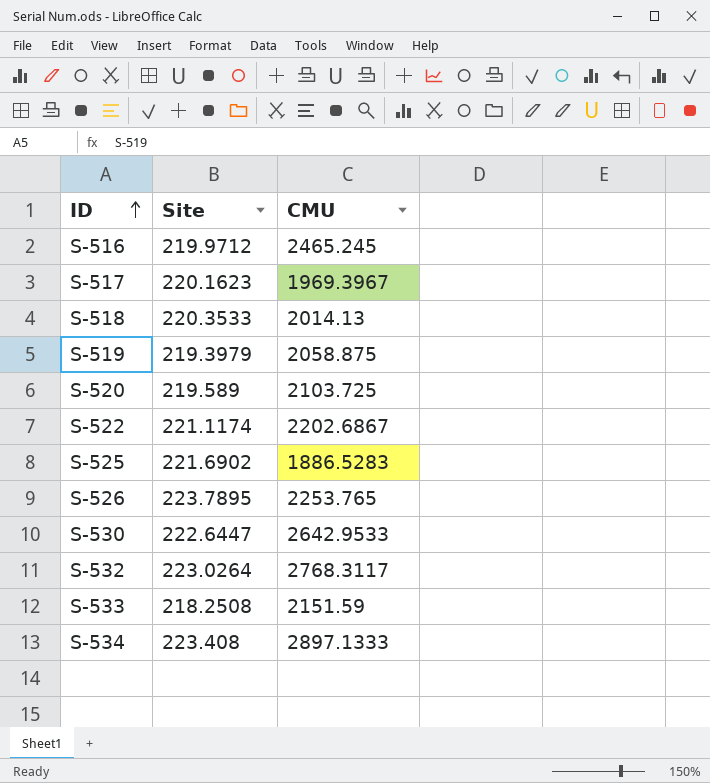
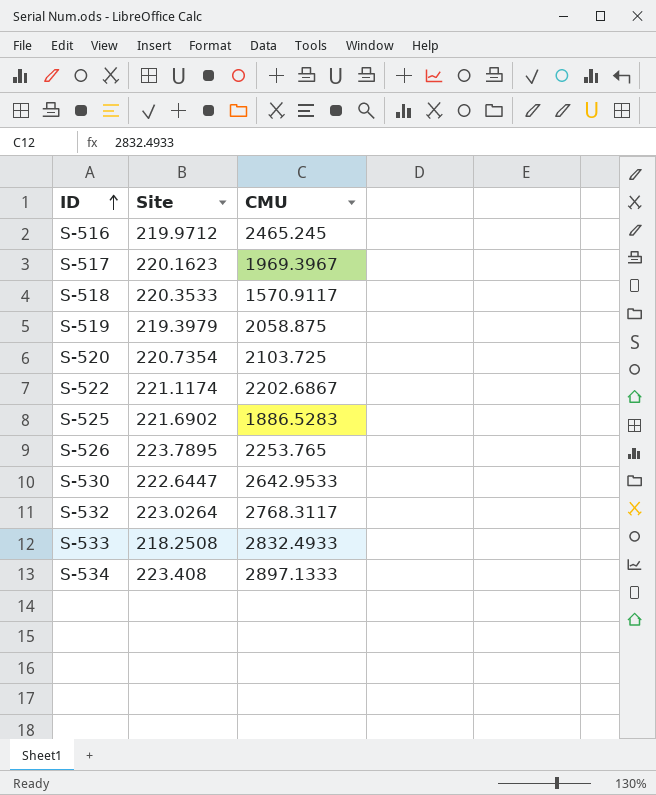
S-518 | CMU: 2014.13 -> 1570.9117
S-520 | Site: 219.589 -> 220.7354
S-533 | CMU: 2151.59 -> 2832.4933

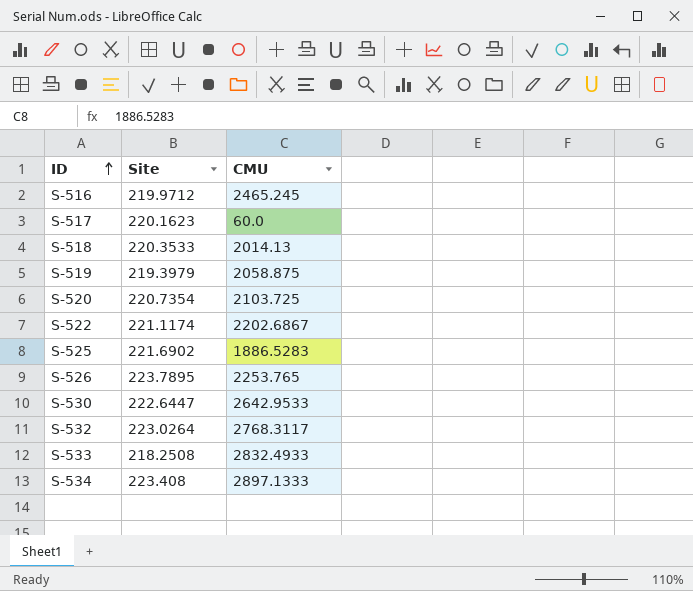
S-517 | CMU: 1969.3967 -> 60.0
S-518 | CMU: 1570.9117 -> 2014.13

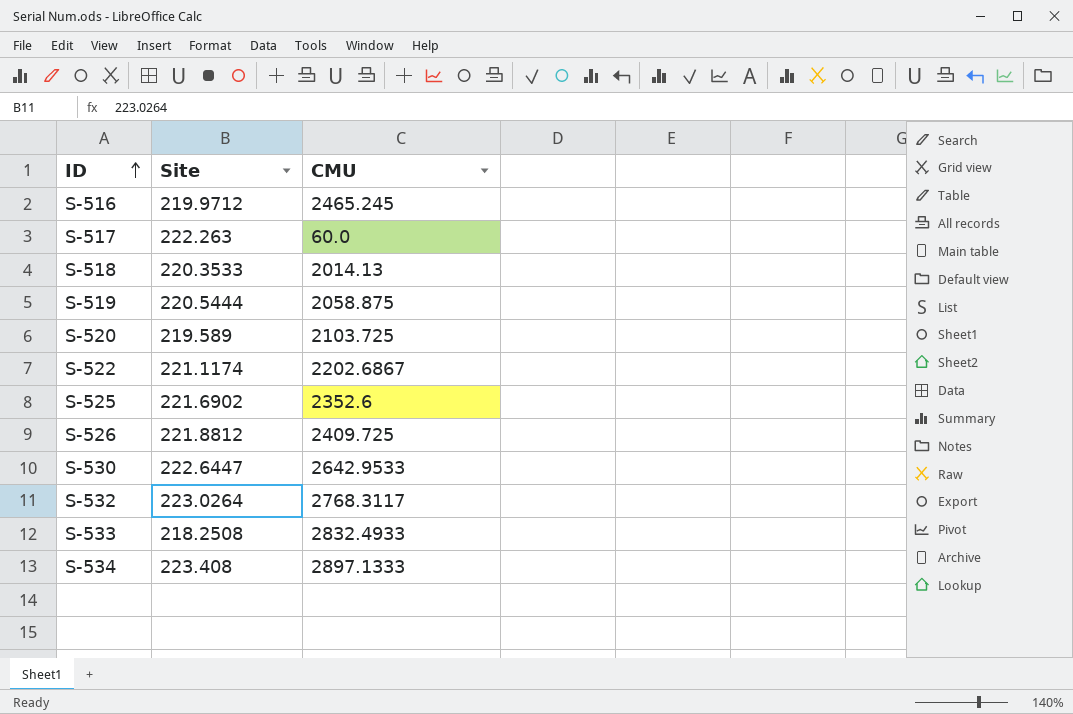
S-517 | Site: 220.1623 -> 222.263
S-519 | Site: 219.3979 -> 220.5444
S-520 | Site: 220.7354 -> 219.589
S-525 | CMU: 1886.5283 -> 2352.6
S-526 | Site: 223.7895 -> 221.8812
S-526 | CMU: 2253.765 -> 2409.725

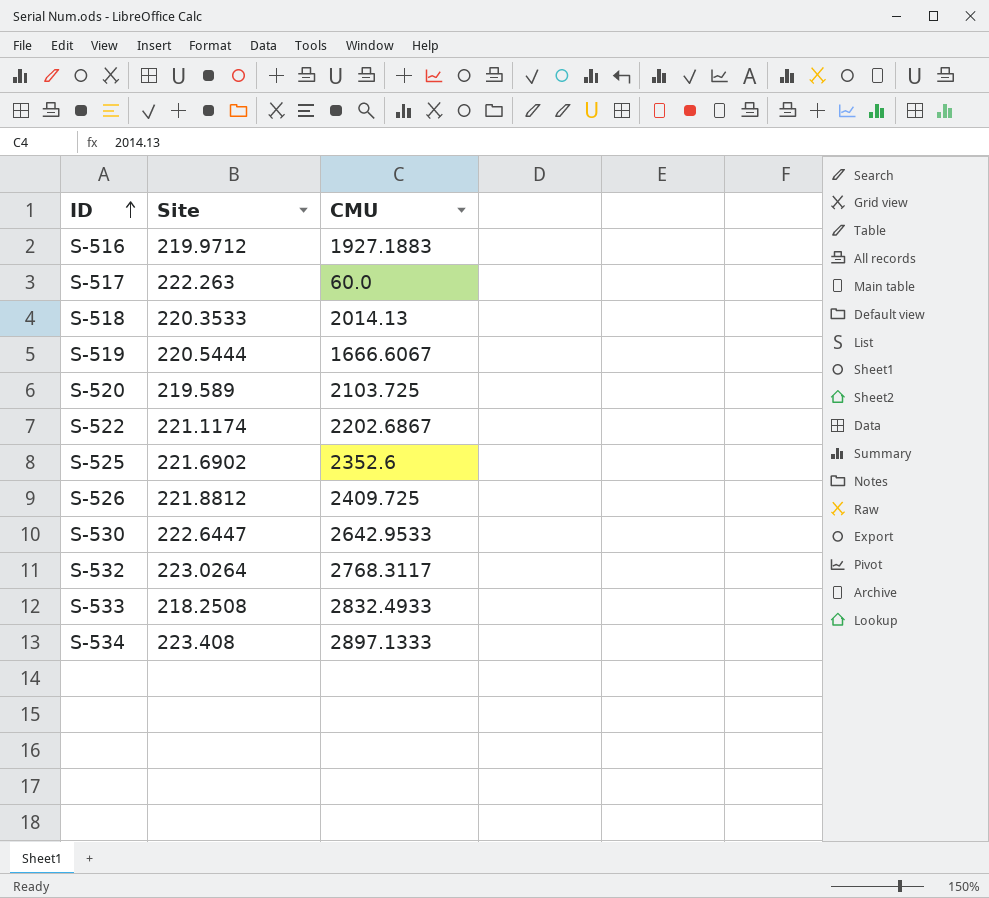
S-516 | CMU: 2465.245 -> 1927.1883
S-519 | CMU: 2058.875 -> 1666.6067

